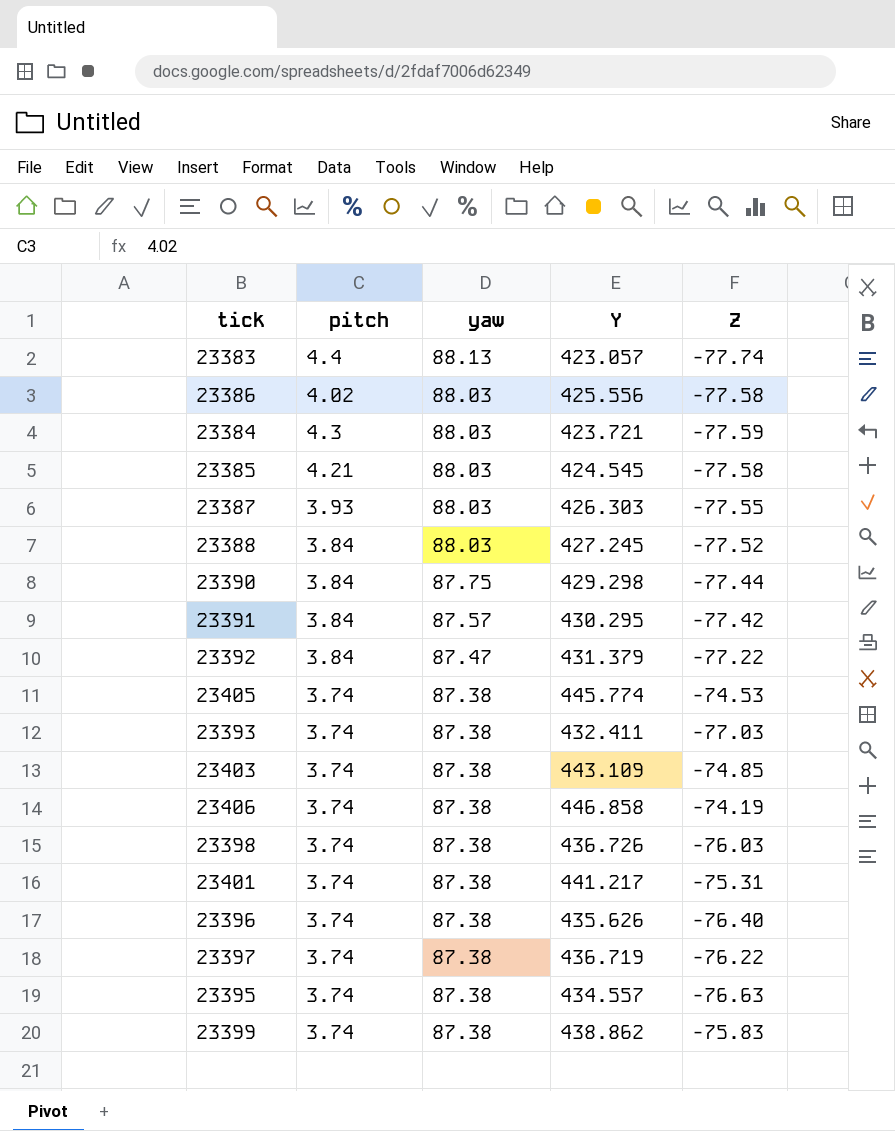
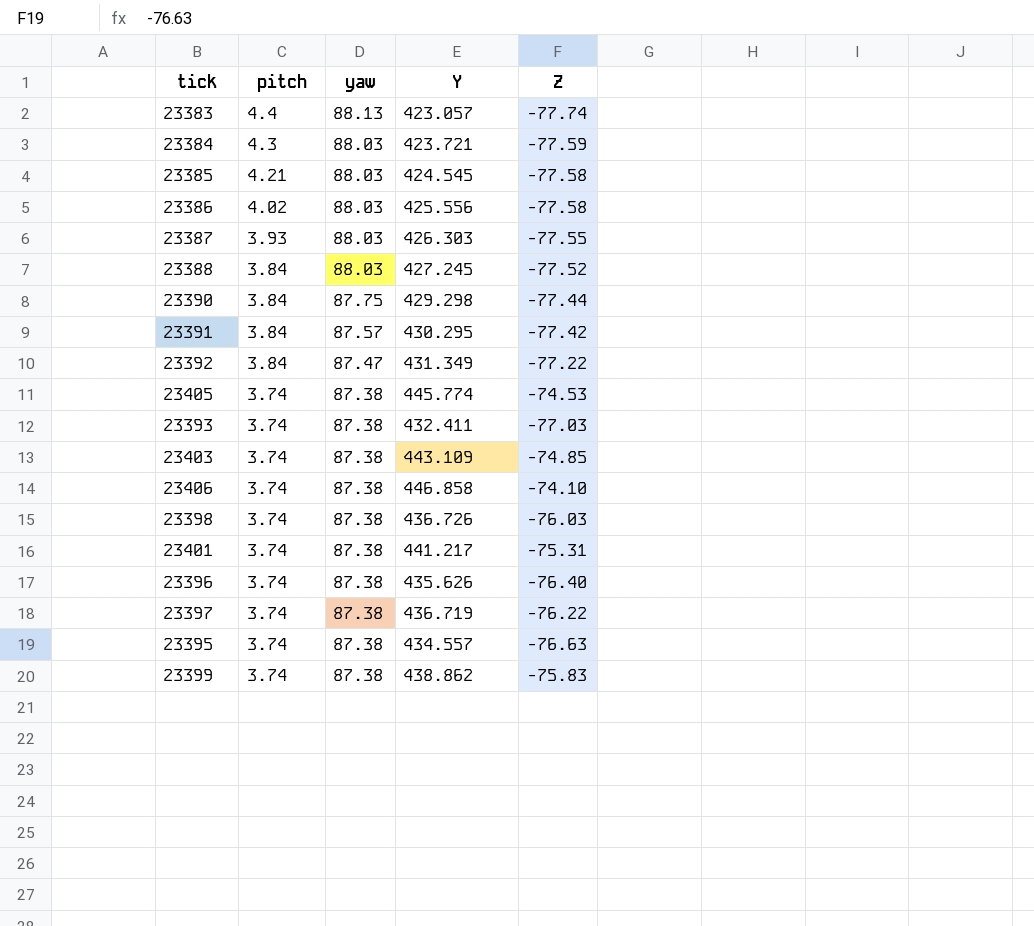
row order: yaw descending -> pitch descending
23392 | Y: 431.379 -> 431.349
23406 | Z: -74.19 -> -74.10

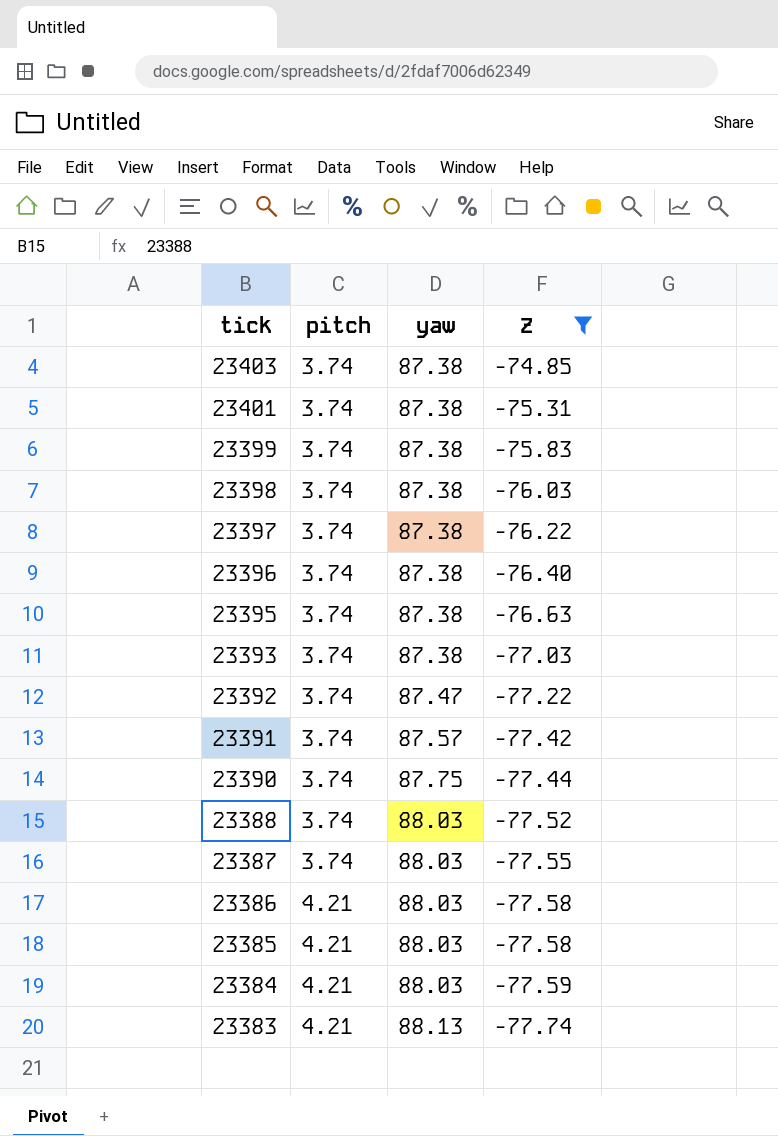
filter: none -> Z <= -74.85
row order: pitch descending -> tick descending
column Y | position: 4 -> none
23392 | pitch: 3.84 -> 3.74
23391 | pitch: 3.84 -> 3.74
23390 | pitch: 3.84 -> 3.74
23388 | pitch: 3.84 -> 3.74
23387 | pitch: 3.93 -> 3.74
23386 | pitch: 4.02 -> 4.21
23384 | pitch: 4.3 -> 4.21
23383 | pitch: 4.4 -> 4.21

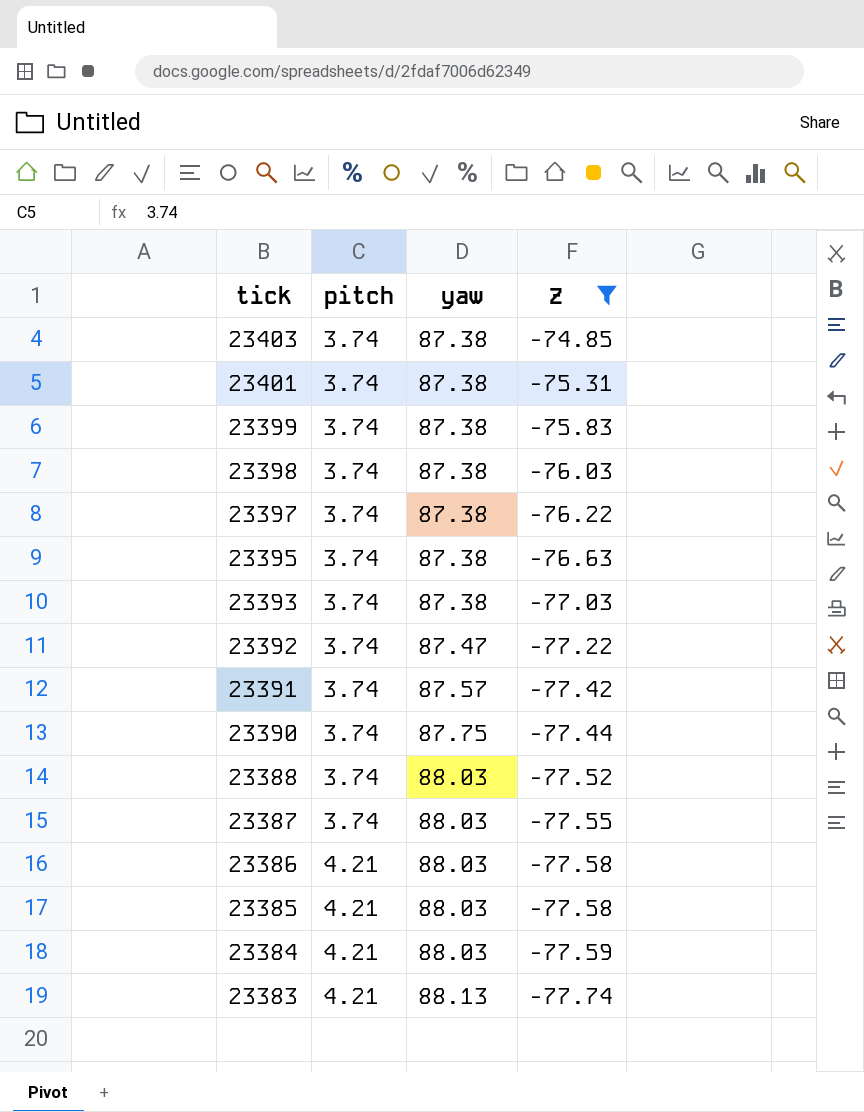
row 23396: 3.74 | 87.38 | -76.40 -> none

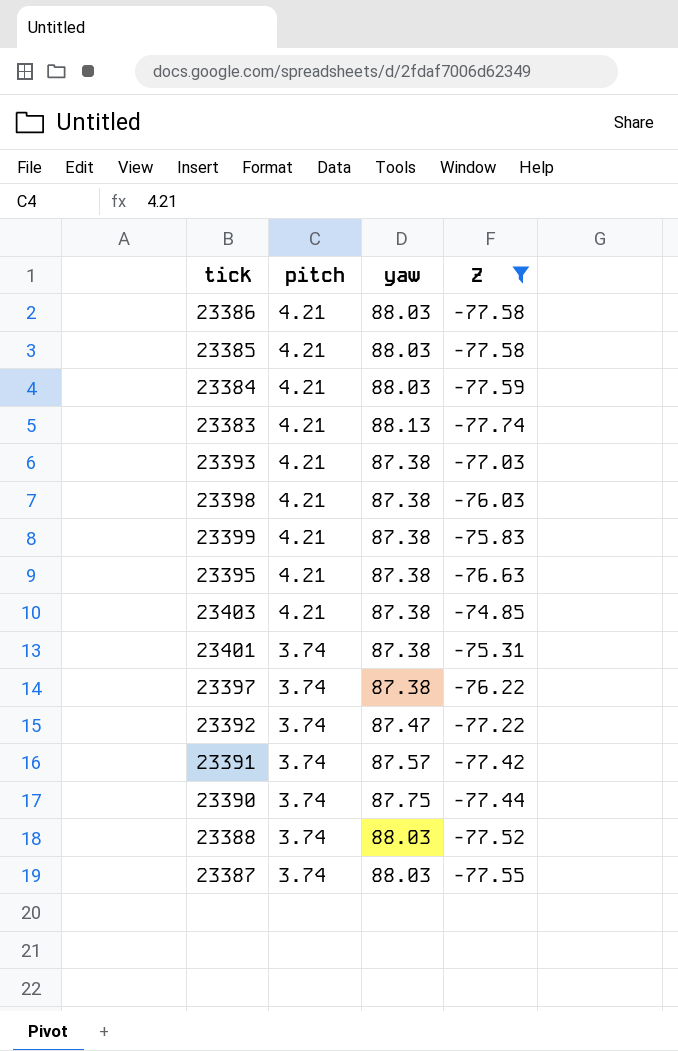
row order: tick descending -> pitch descending
23393 | pitch: 3.74 -> 4.21
23398 | pitch: 3.74 -> 4.21
23399 | pitch: 3.74 -> 4.21
23395 | pitch: 3.74 -> 4.21
23403 | pitch: 3.74 -> 4.21

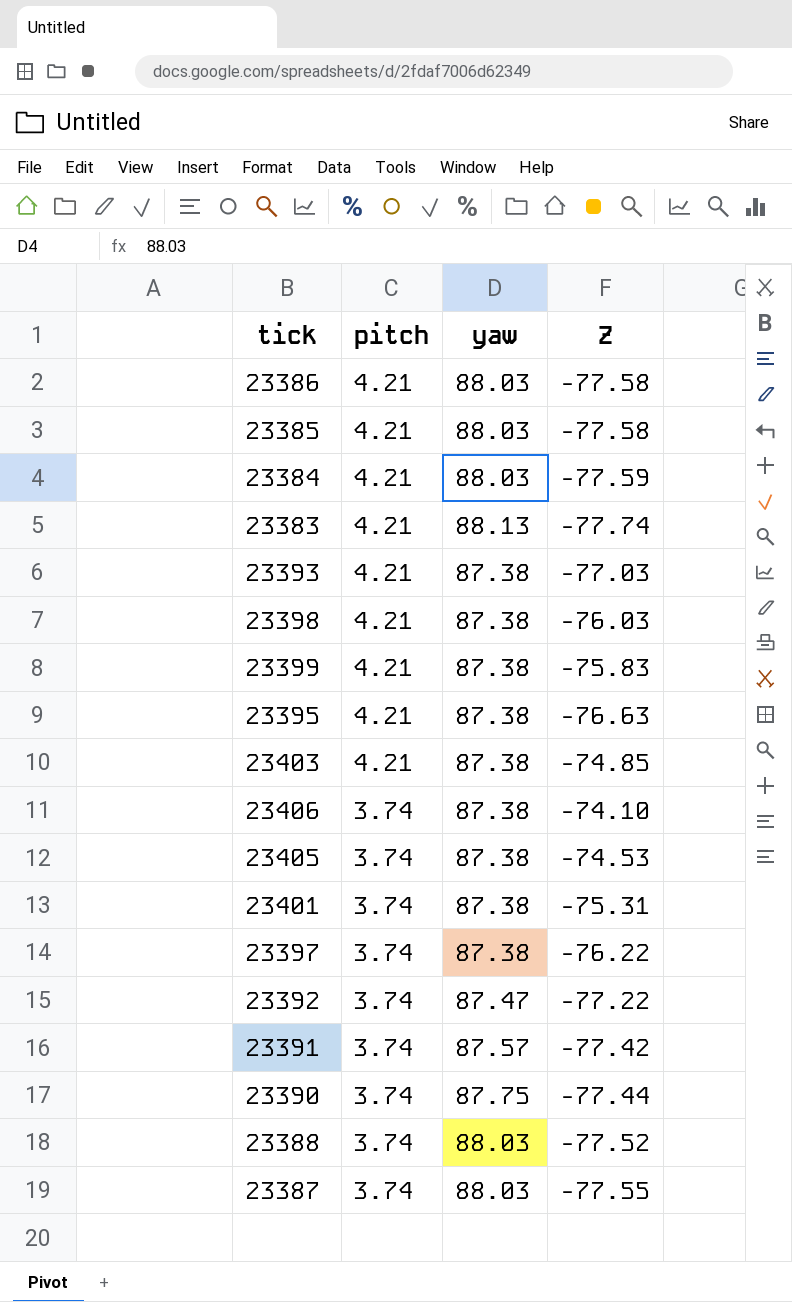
filter: Z <= -74.85 -> none

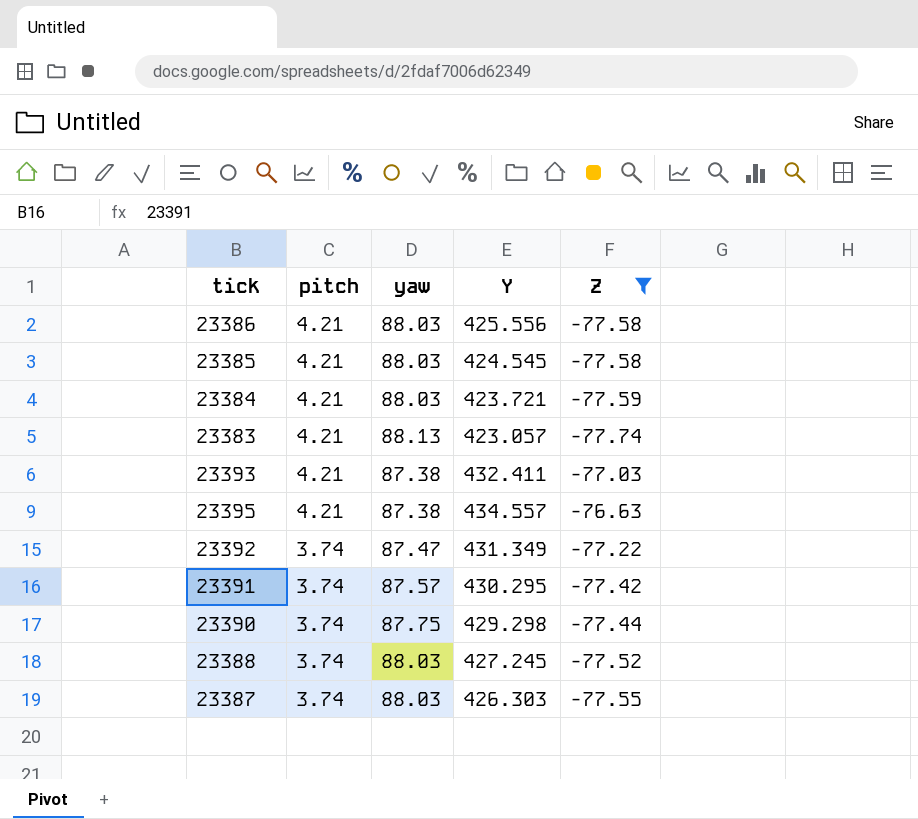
filter: none -> Z <= -76.63
column Y | position: none -> 4

